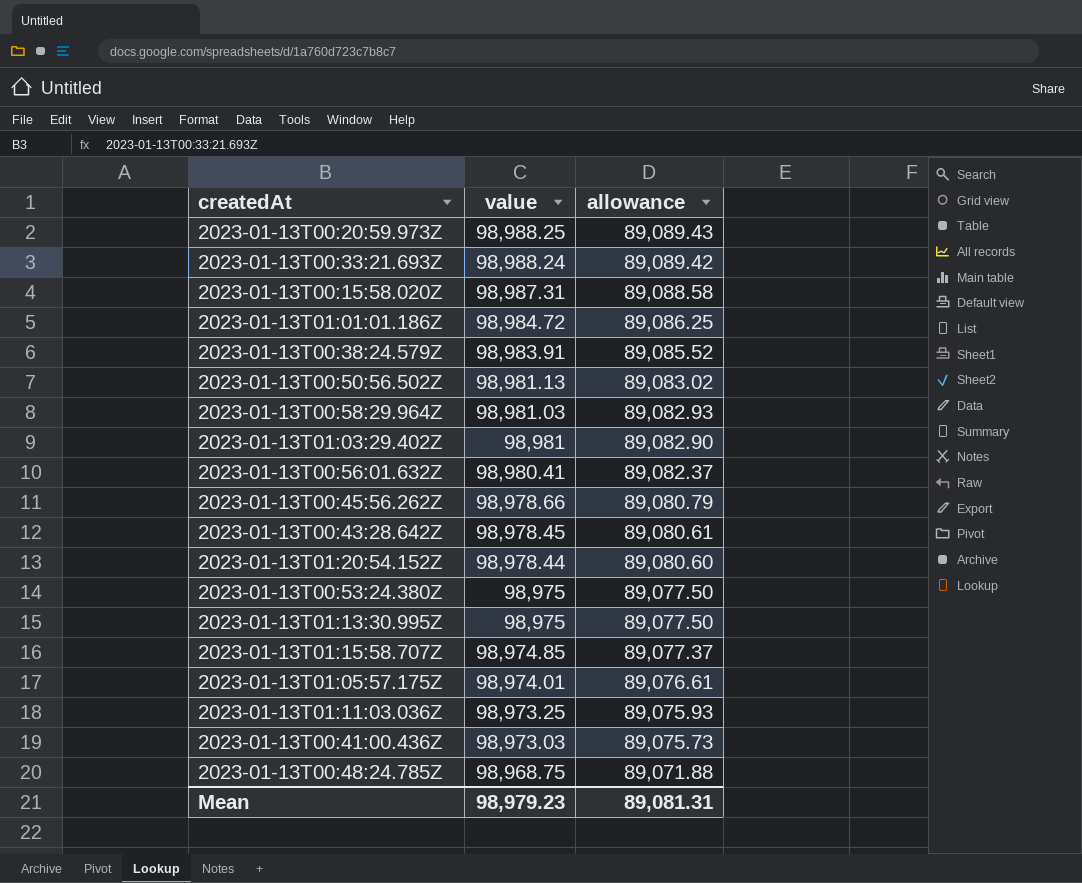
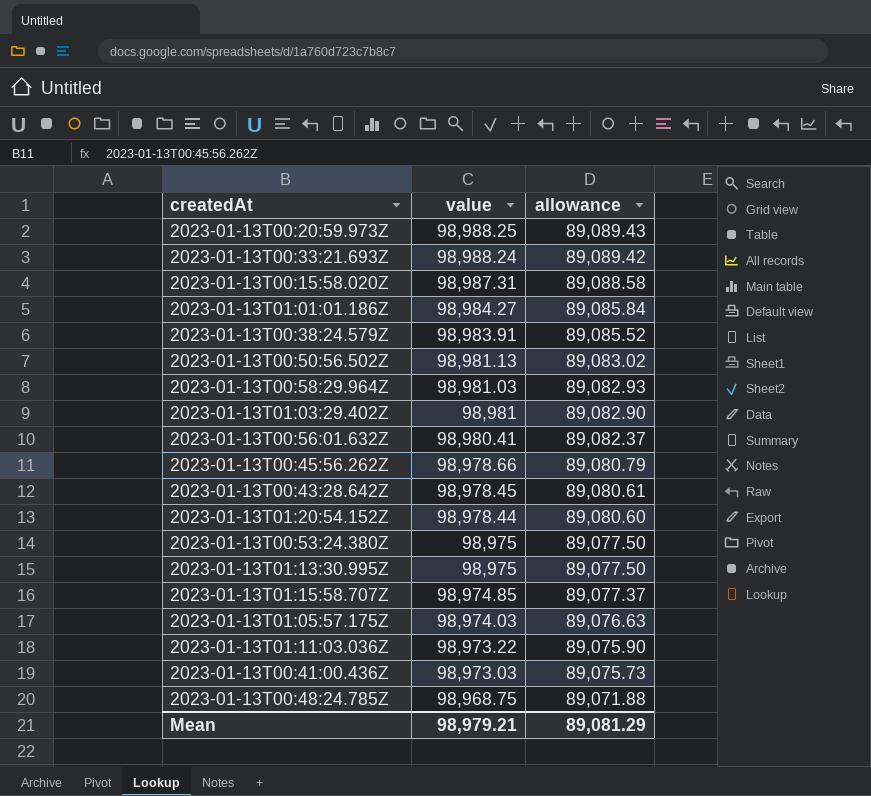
2023-01-13T01:01:01.186Z | value: 98,984.72 -> 98,984.27
2023-01-13T01:01:01.186Z | allowance: 89,086.25 -> 89,085.84
2023-01-13T01:05:57.175Z | value: 98,974.01 -> 98,974.03
2023-01-13T01:05:57.175Z | allowance: 89,076.61 -> 89,076.63
2023-01-13T01:11:03.036Z | value: 98,973.25 -> 98,973.22
2023-01-13T01:11:03.036Z | allowance: 89,075.93 -> 89,075.90
Mean | value: 98,979.23 -> 98,979.21
Mean | allowance: 89,081.31 -> 89,081.29

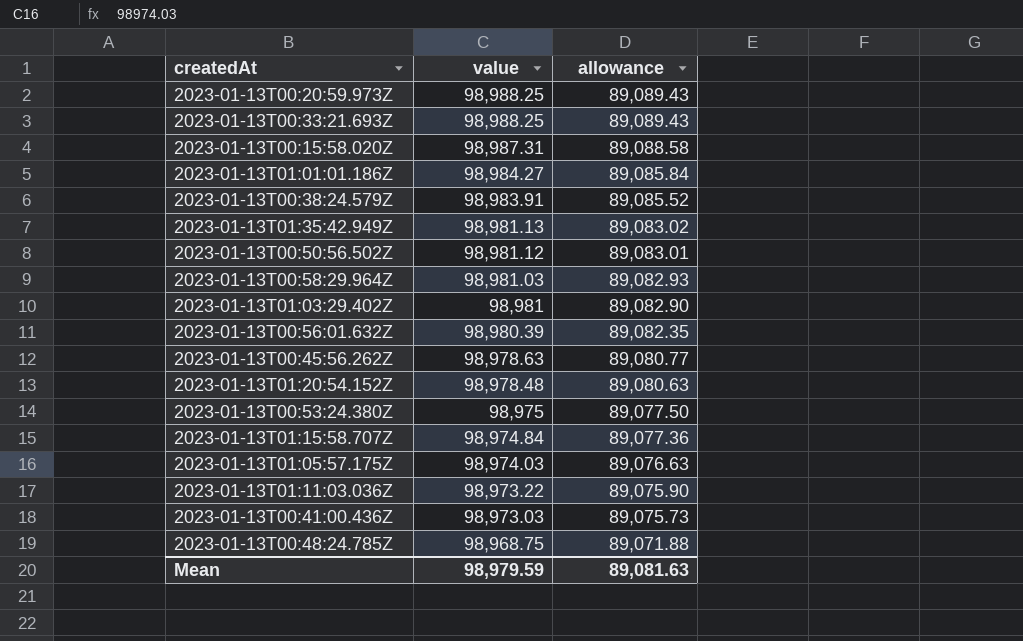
row 2023-01-13T00:43:28.642Z: 98,978.45 | 89,080.61 -> none
row 2023-01-13T01:13:30.995Z: 98,975 | 89,077.50 -> none
2023-01-13T00:33:21.693Z | value: 98,988.24 -> 98,988.25
2023-01-13T00:33:21.693Z | allowance: 89,089.42 -> 89,089.43
row 2023-01-13T01:35:42.949Z: none -> 98,981.13 | 89,083.02
2023-01-13T00:50:56.502Z | value: 98,981.13 -> 98,981.12
2023-01-13T00:50:56.502Z | allowance: 89,083.02 -> 89,083.01
2023-01-13T00:56:01.632Z | value: 98,980.41 -> 98,980.39
2023-01-13T00:56:01.632Z | allowance: 89,082.37 -> 89,082.35
2023-01-13T00:45:56.262Z | value: 98,978.66 -> 98,978.63
2023-01-13T00:45:56.262Z | allowance: 89,080.79 -> 89,080.77
2023-01-13T01:20:54.152Z | value: 98,978.44 -> 98,978.48
2023-01-13T01:20:54.152Z | allowance: 89,080.60 -> 89,080.63
2023-01-13T01:15:58.707Z | value: 98,974.85 -> 98,974.84
2023-01-13T01:15:58.707Z | allowance: 89,077.37 -> 89,077.36
Mean | value: 98,979.21 -> 98,979.59
Mean | allowance: 89,081.29 -> 89,081.63

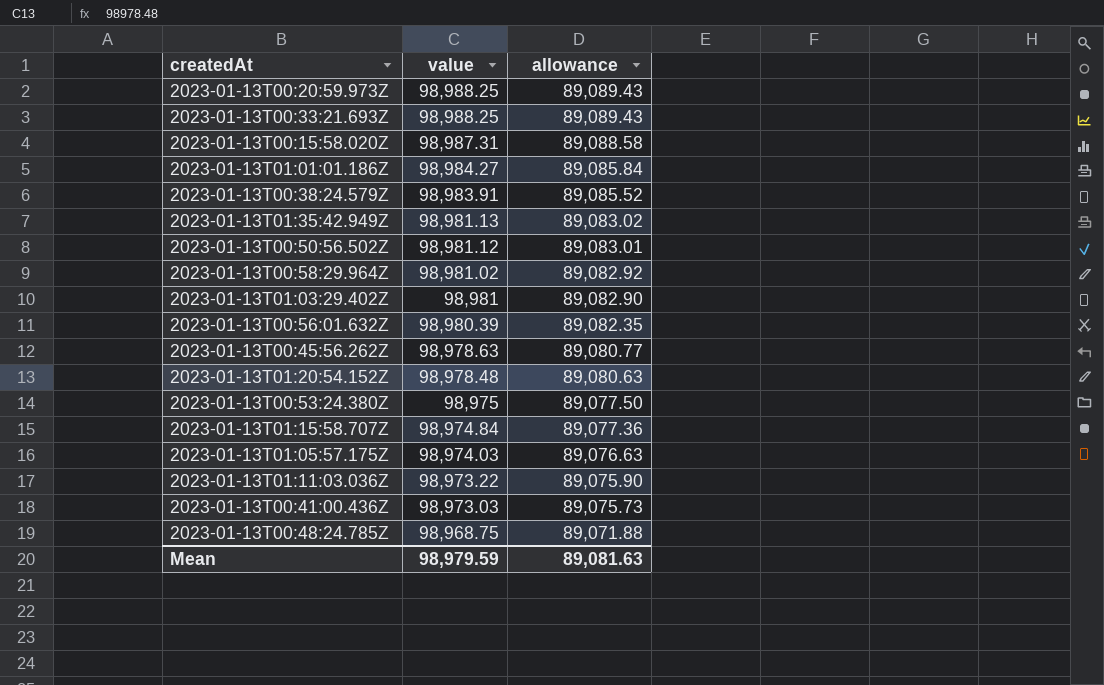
2023-01-13T00:58:29.964Z | value: 98,981.03 -> 98,981.02
2023-01-13T00:58:29.964Z | allowance: 89,082.93 -> 89,082.92

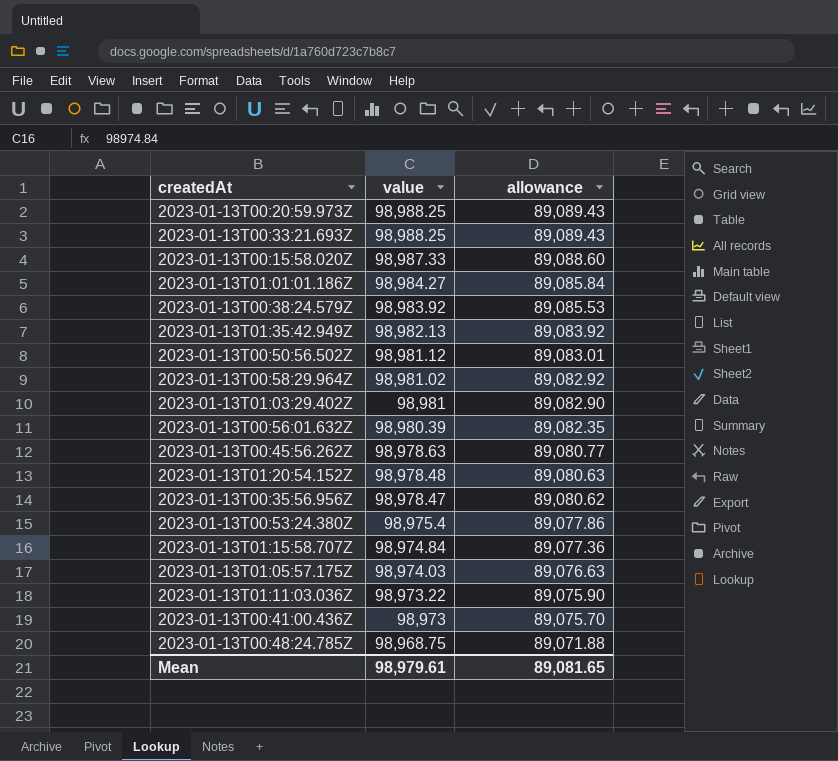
2023-01-13T00:15:58.020Z | value: 98,987.31 -> 98,987.33
2023-01-13T00:15:58.020Z | allowance: 89,088.58 -> 89,088.60
2023-01-13T00:38:24.579Z | value: 98,983.91 -> 98,983.92
2023-01-13T00:38:24.579Z | allowance: 89,085.52 -> 89,085.53
2023-01-13T01:35:42.949Z | value: 98,981.13 -> 98,982.13
2023-01-13T01:35:42.949Z | allowance: 89,083.02 -> 89,083.92
row 2023-01-13T00:35:56.956Z: none -> 98,978.47 | 89,080.62
2023-01-13T00:53:24.380Z | value: 98,975 -> 98,975.4
2023-01-13T00:53:24.380Z | allowance: 89,077.50 -> 89,077.86
2023-01-13T00:41:00.436Z | value: 98,973.03 -> 98,973
2023-01-13T00:41:00.436Z | allowance: 89,075.73 -> 89,075.70
Mean | value: 98,979.59 -> 98,979.61
Mean | allowance: 89,081.63 -> 89,081.65

